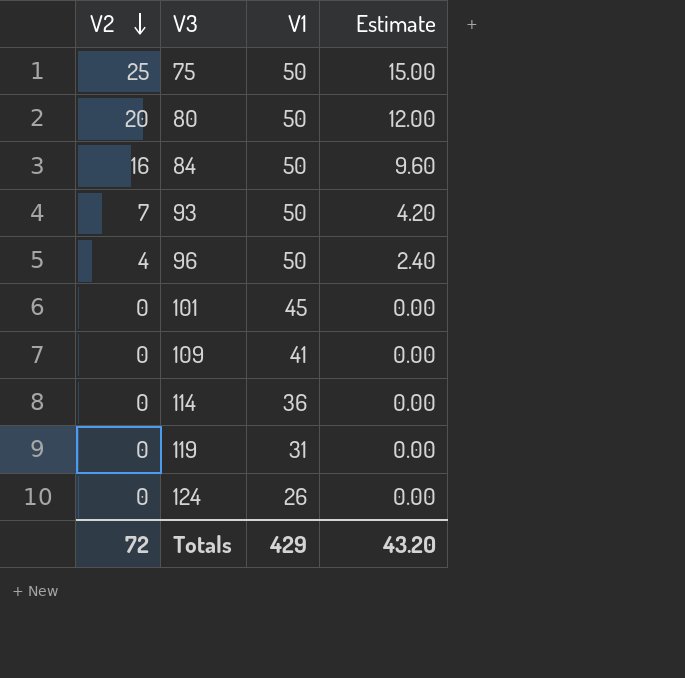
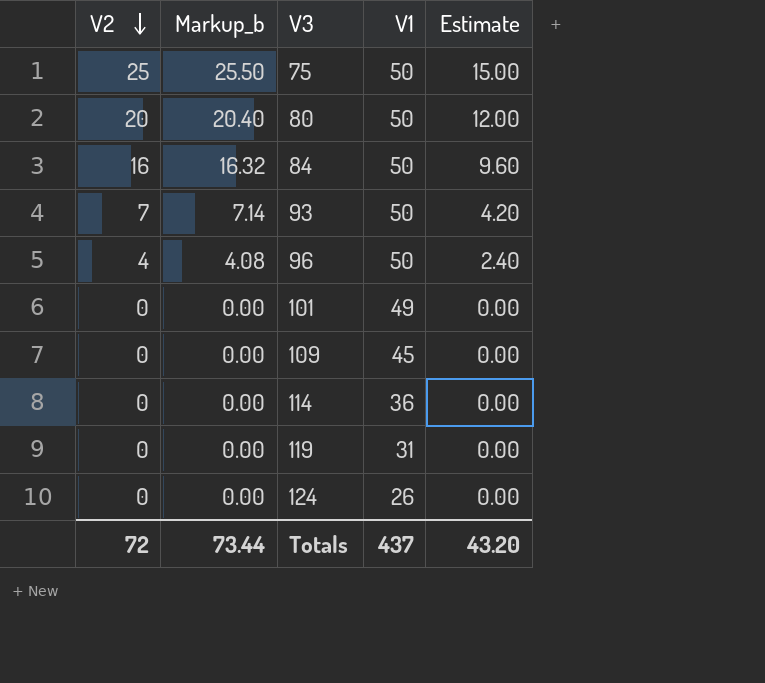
column Markup_b | formula: none -> [V2] * 1.02
101 | V1: 45 -> 49
109 | V1: 41 -> 45
Totals | V1: 429 -> 437

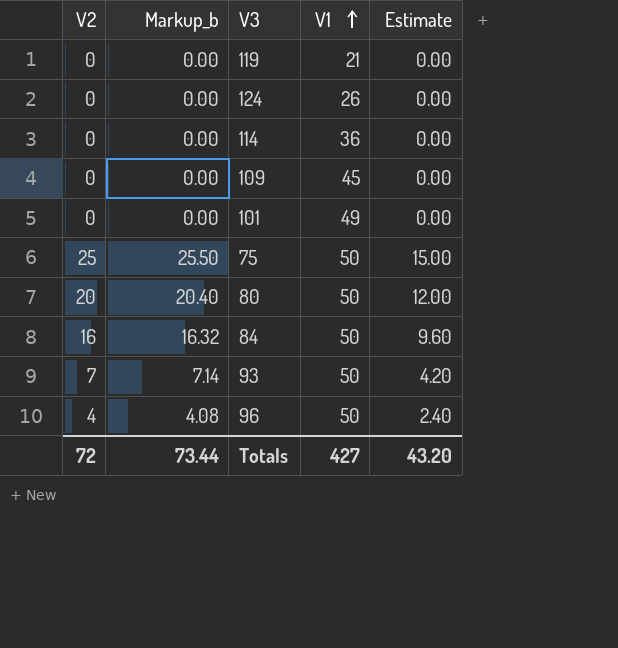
row order: V2 descending -> V1 ascending
119 | V1: 31 -> 21
Totals | V1: 437 -> 427

